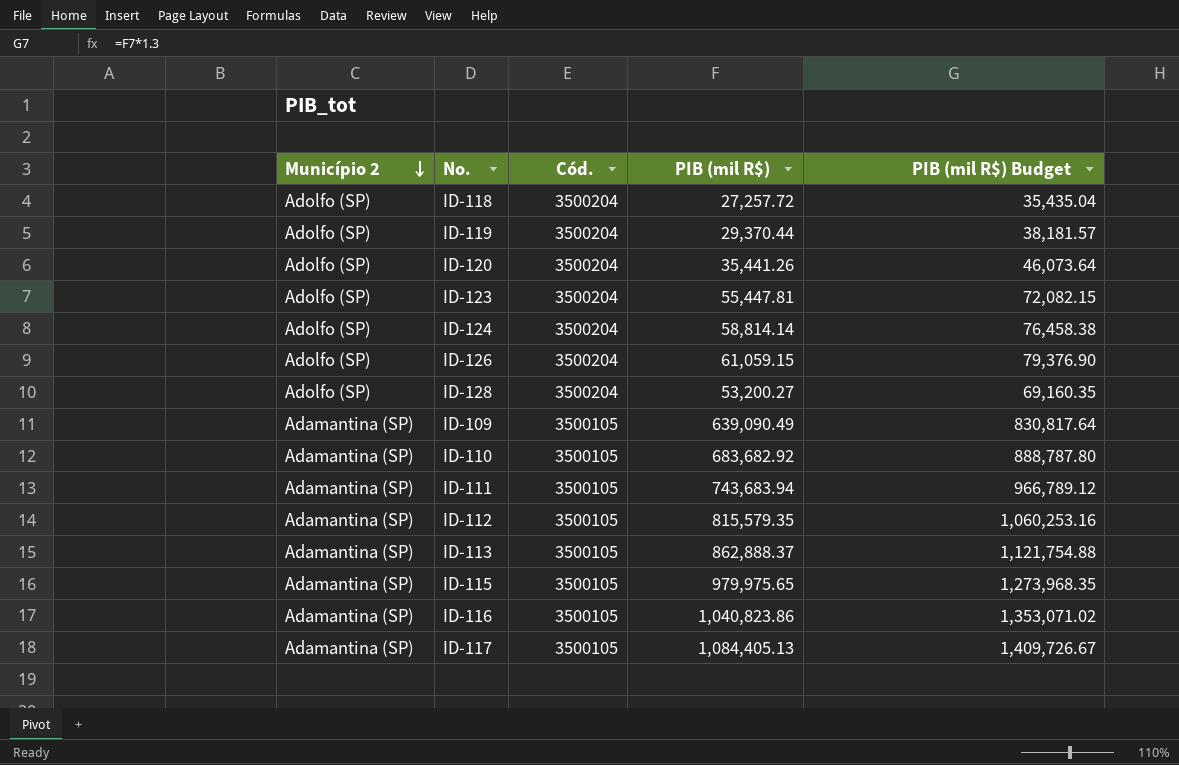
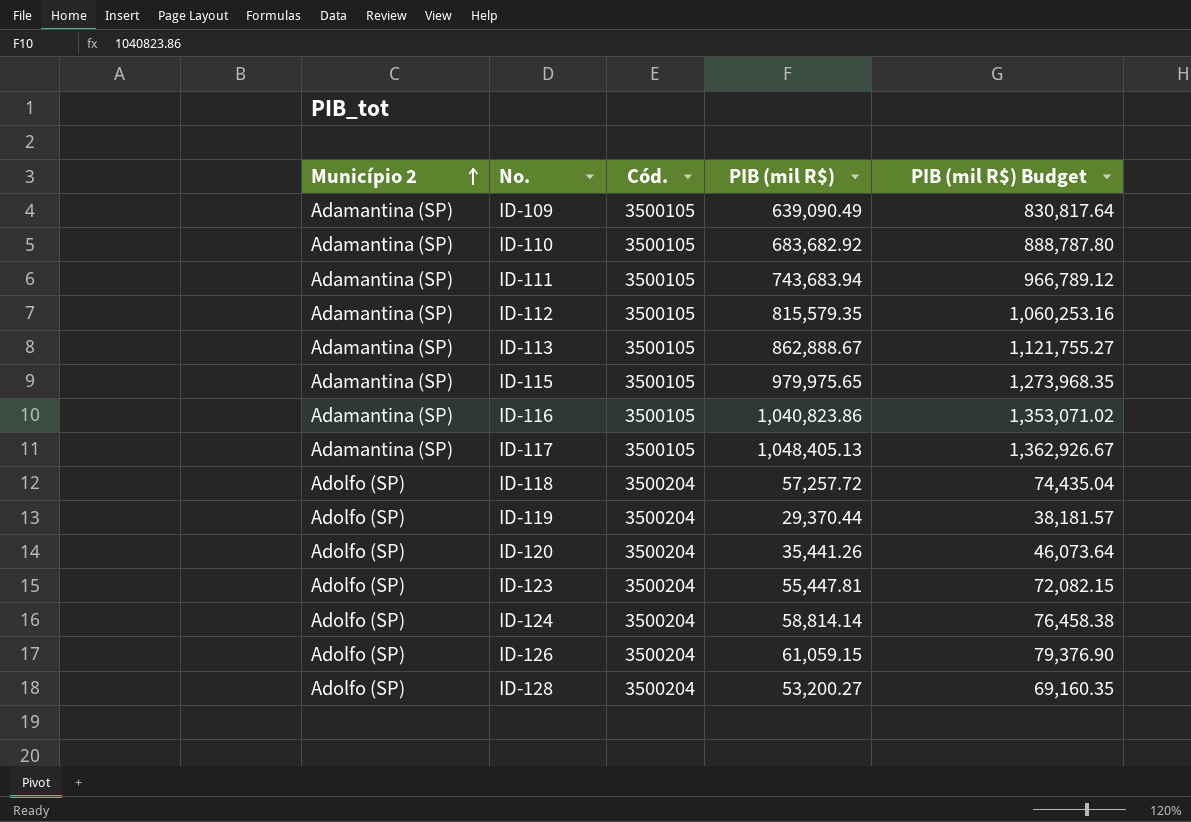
row order: Município 2 descending -> Município 2 ascending
ID-113 | PIB (mil R$): 862,888.37 -> 862,888.67
ID-113 | PIB (mil R$) Budget: 1,121,754.88 -> 1,121,755.27
ID-117 | PIB (mil R$): 1,084,405.13 -> 1,048,405.13
ID-117 | PIB (mil R$) Budget: 1,409,726.67 -> 1,362,926.67
ID-118 | PIB (mil R$): 27,257.72 -> 57,257.72
ID-118 | PIB (mil R$) Budget: 35,435.04 -> 74,435.04

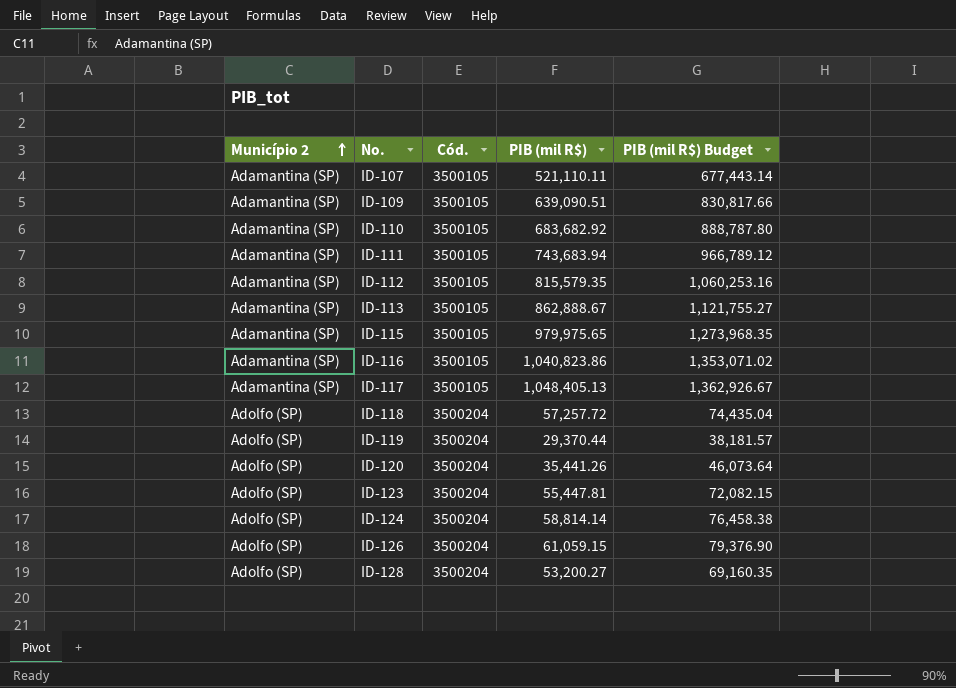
row ID-107: none -> Adamantina (SP) | 3500105 | 521,110.11 | 677,443.14
ID-109 | PIB (mil R$): 639,090.49 -> 639,090.51
ID-109 | PIB (mil R$) Budget: 830,817.64 -> 830,817.66

